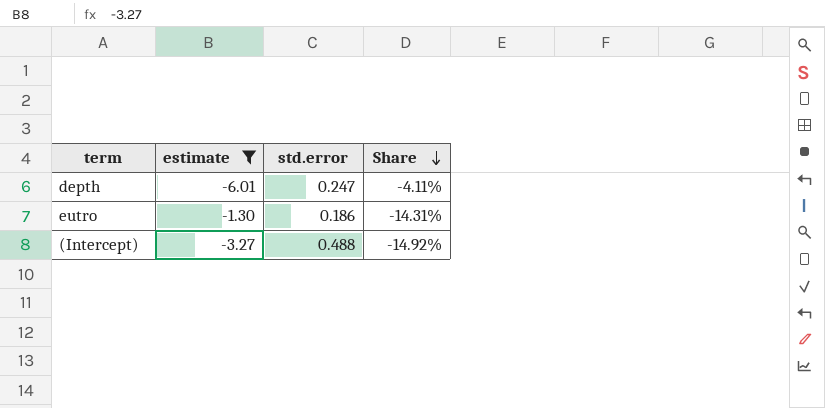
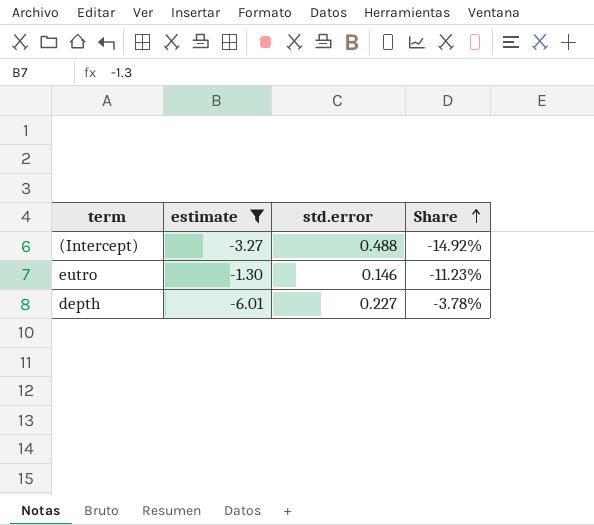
row order: Share descending -> Share ascending
eutro | std.error: 0.186 -> 0.146
eutro | Share: -14.31% -> -11.23%
depth | std.error: 0.247 -> 0.227
depth | Share: -4.11% -> -3.78%

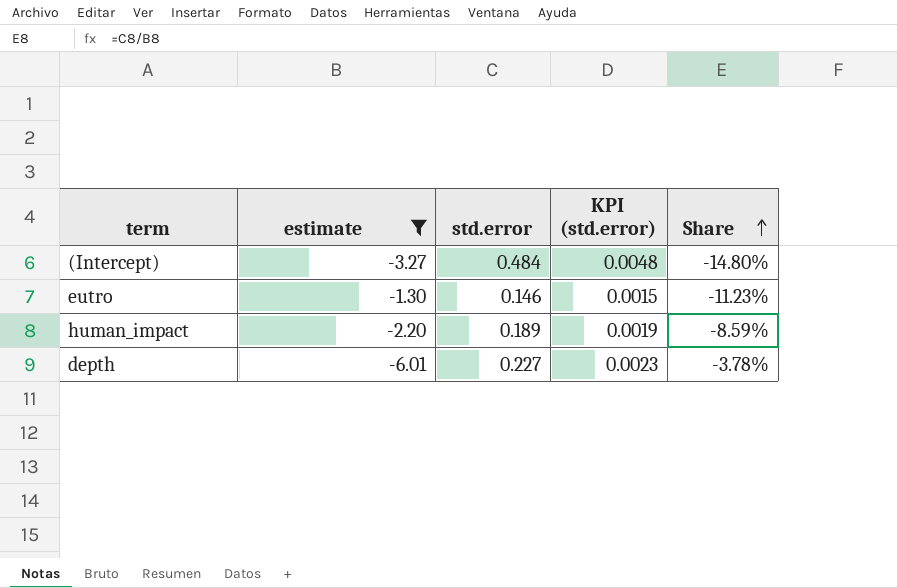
column KPI (std.error) | formula: none -> [std.error] * 0.01
(Intercept) | std.error: 0.488 -> 0.484
(Intercept) | Share: -14.92% -> -14.80%
row human_impact: none -> -2.20 | 0.189 | 0.0019 | -8.59%

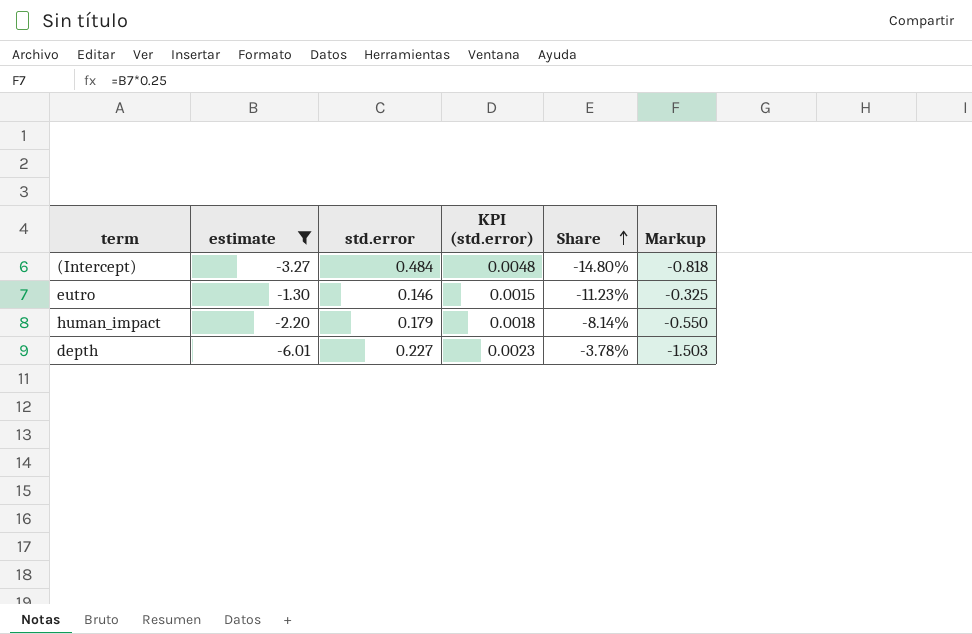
column Markup | formula: none -> [estimate] * 0.25
human_impact | std.error: 0.189 -> 0.179
human_impact | KPI (std.error): 0.0019 -> 0.0018
human_impact | Share: -8.59% -> -8.14%

